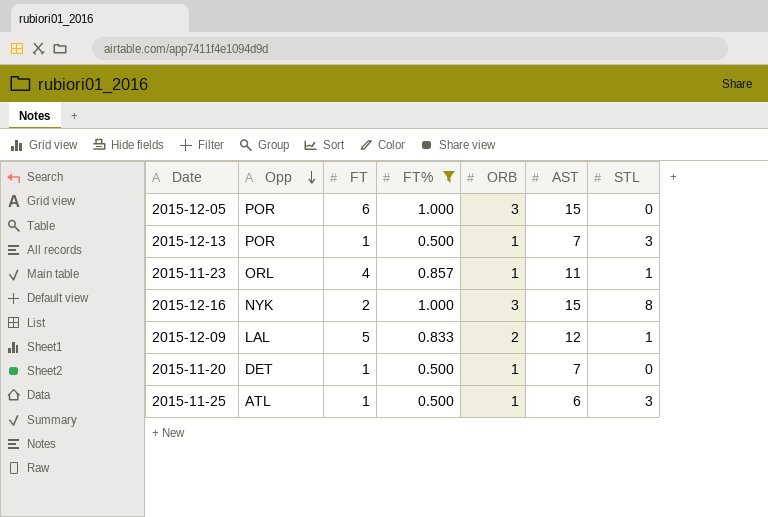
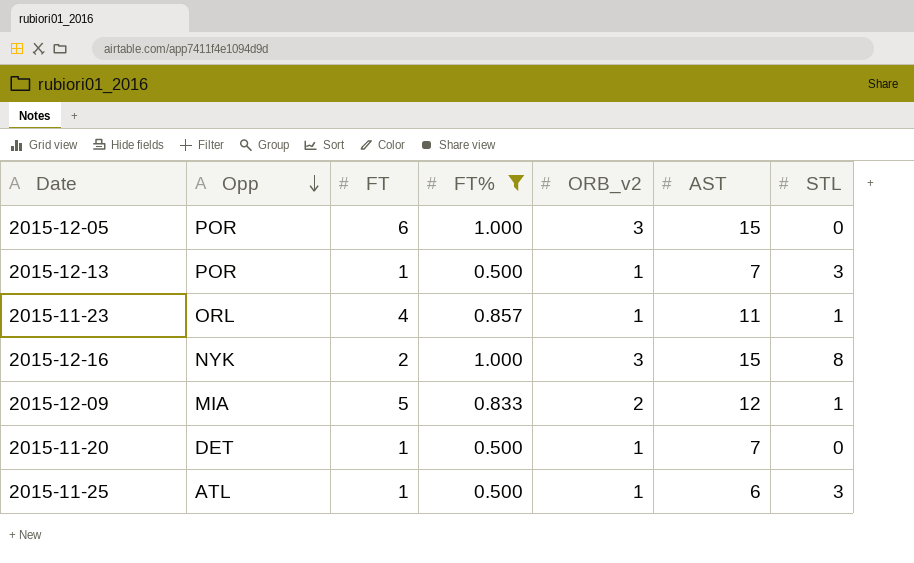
column name: ORB -> ORB_v2
2015-12-09 | Opp: LAL -> MIA

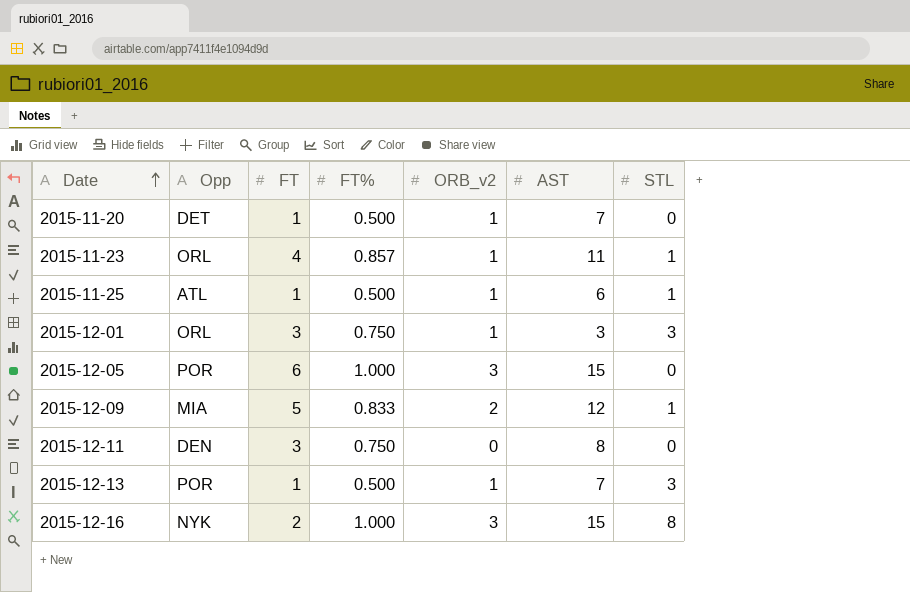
filter: FT% != 0.750 -> none
row order: Opp descending -> Date ascending
2015-11-25 | STL: 3 -> 1

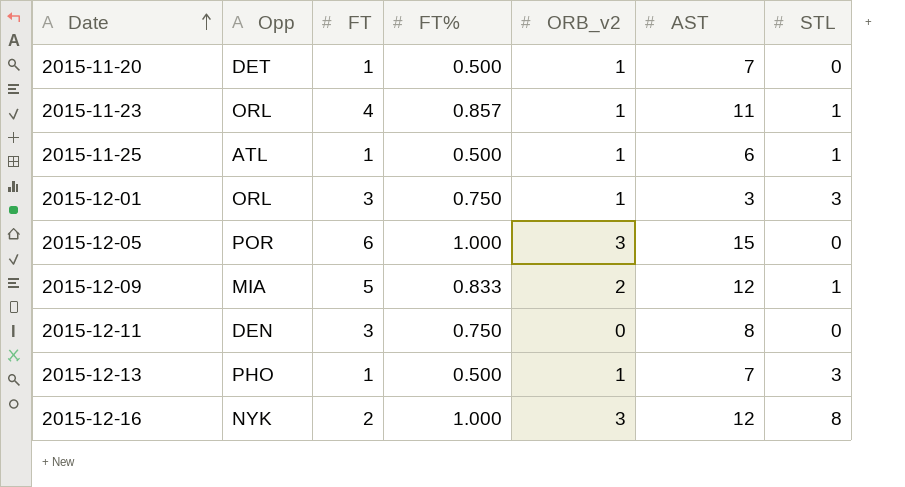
2015-12-13 | Opp: POR -> PHO
2015-12-16 | AST: 15 -> 12

